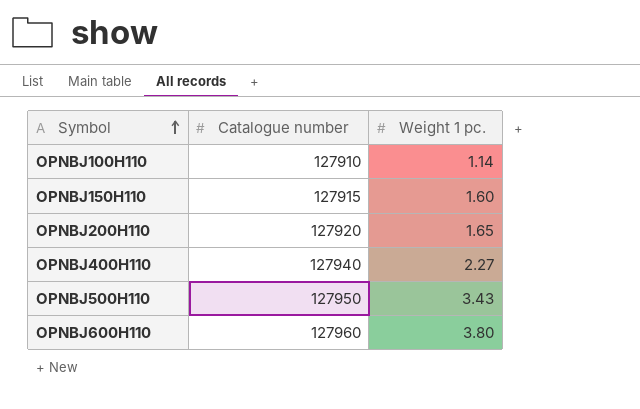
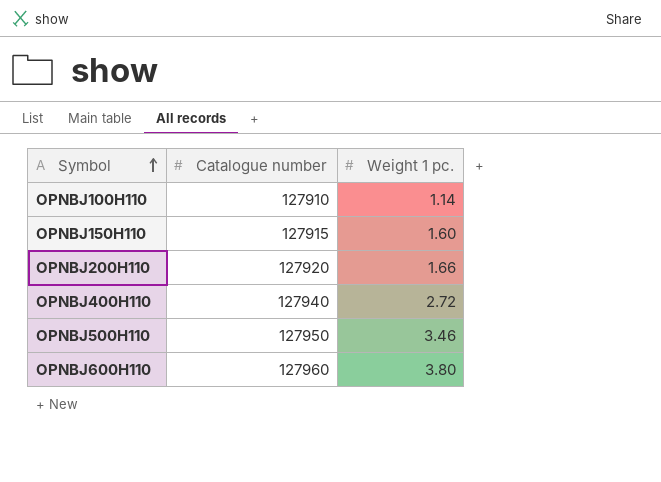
OPNBJ200H110 | Weight 1 pc.: 1.65 -> 1.66
OPNBJ400H110 | Weight 1 pc.: 2.27 -> 2.72
OPNBJ500H110 | Weight 1 pc.: 3.43 -> 3.46

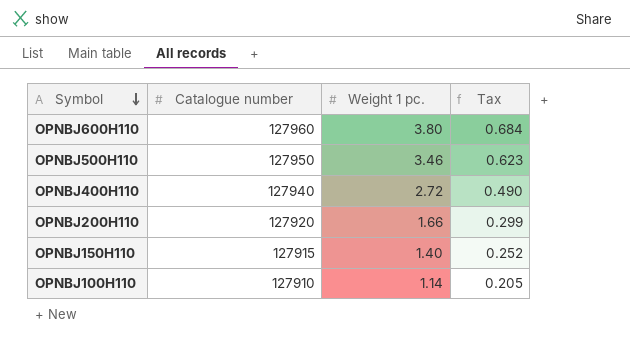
row order: Symbol ascending -> Symbol descending
column Tax | formula: none -> [Weight 1 pc.] * 0.18
OPNBJ150H110 | Weight 1 pc.: 1.60 -> 1.40

